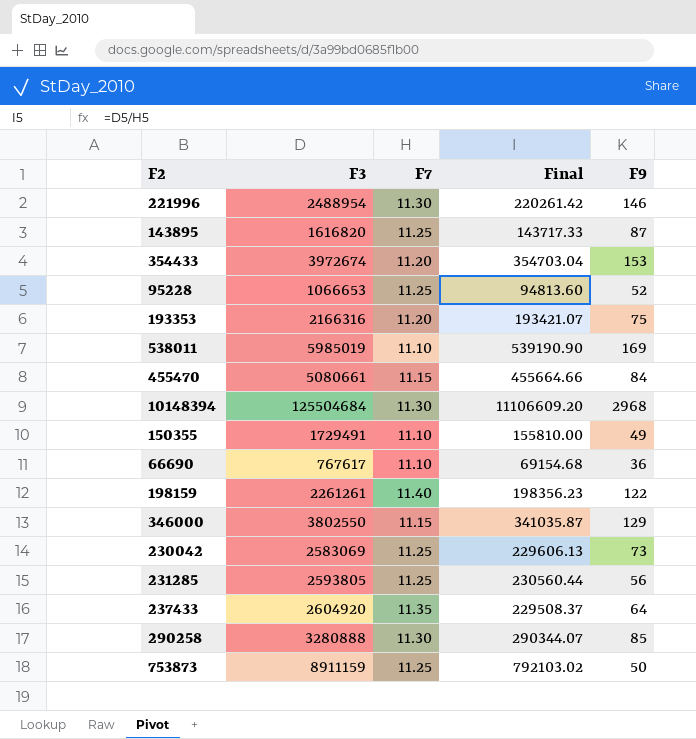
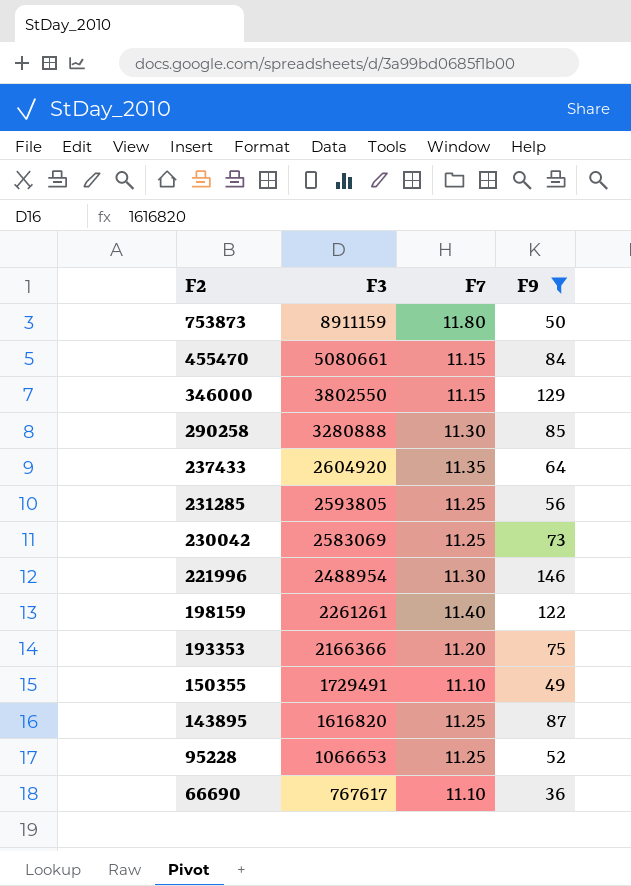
filter: none -> F9 <= 146
row order: none -> F2 descending
column Final | formula: [F3] / [F7] -> none
753873 | F7: 11.25 -> 11.80
193353 | F3: 2166316 -> 2166366

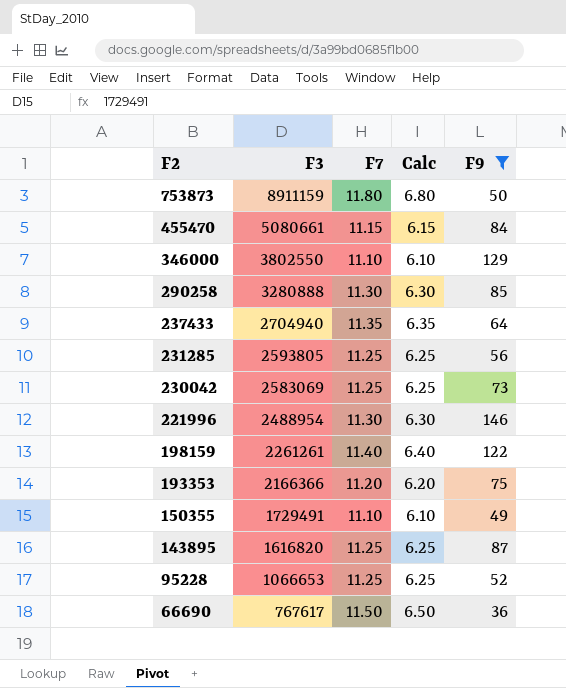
column Calc | formula: none -> [F7] - 5
346000 | F7: 11.15 -> 11.10
237433 | F3: 2604920 -> 2704940
66690 | F7: 11.10 -> 11.50

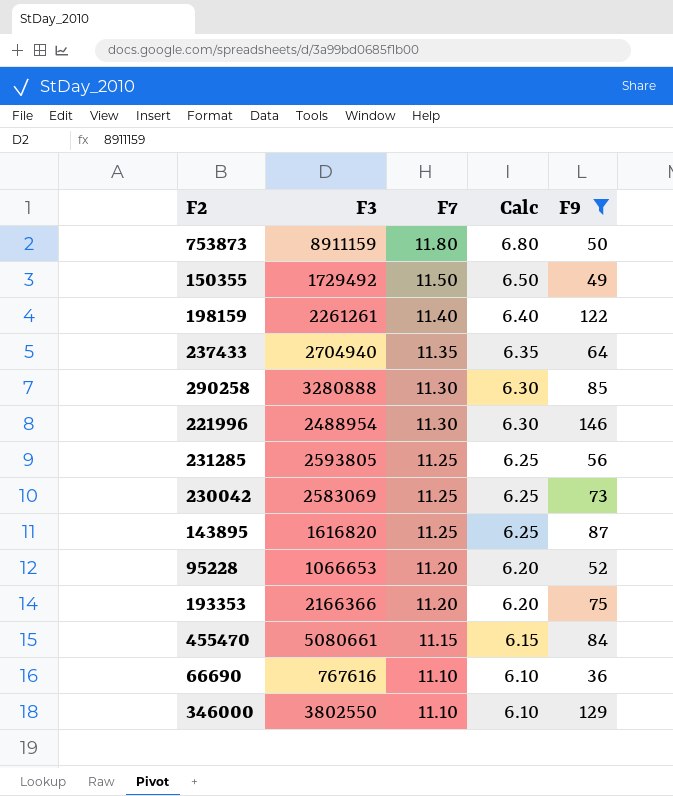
row order: F2 descending -> F7 descending
150355 | F3: 1729491 -> 1729492
150355 | F7: 11.10 -> 11.50
150355 | Calc: 6.10 -> 6.50
95228 | F7: 11.25 -> 11.20
95228 | Calc: 6.25 -> 6.20
66690 | F3: 767617 -> 767616
66690 | F7: 11.50 -> 11.10
66690 | Calc: 6.50 -> 6.10

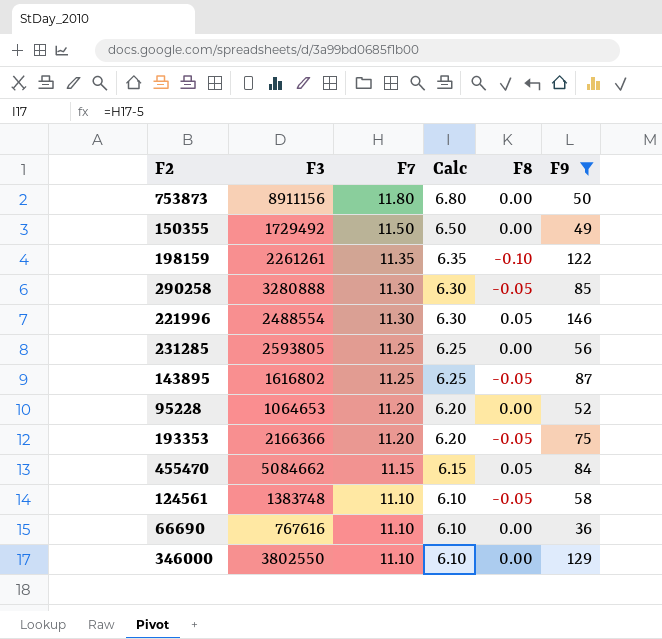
column F8 | position: none -> 5
row 237433: 2704940 | 11.35 | 6.35 | 64 -> none
row 230042: 2583069 | 11.25 | 6.25 | 73 -> none
753873 | F3: 8911159 -> 8911156
198159 | F7: 11.40 -> 11.35
198159 | Calc: 6.40 -> 6.35
221996 | F3: 2488954 -> 2488554
143895 | F3: 1616820 -> 1616802
95228 | F3: 1066653 -> 1064653
455470 | F3: 5080661 -> 5084662
row 124561: none -> 1383748 | 11.10 | 6.10 | -0.05 | 58

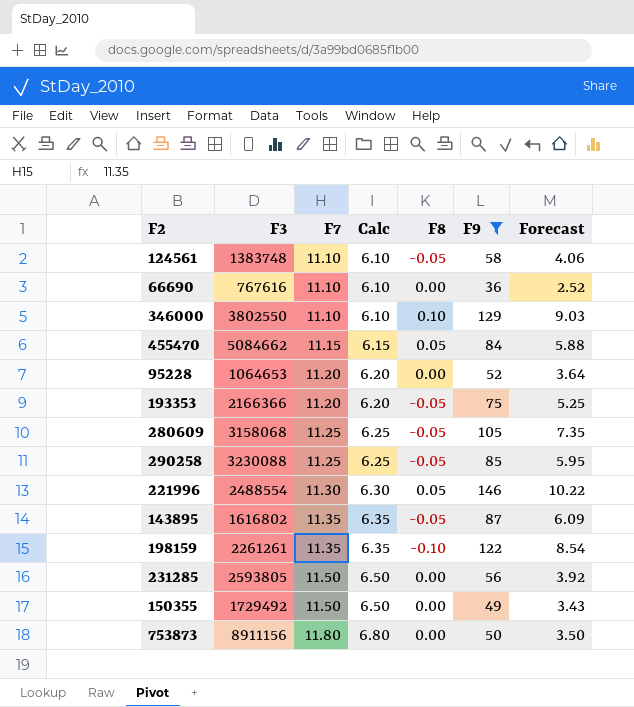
row order: F7 descending -> F7 ascending
column Forecast | formula: none -> [F9] * 0.07
346000 | F8: 0.00 -> 0.10
row 280609: none -> 3158068 | 11.25 | 6.25 | -0.05 | 105 | 7.35
290258 | F3: 3280888 -> 3230088
290258 | F7: 11.30 -> 11.25
290258 | Calc: 6.30 -> 6.25
143895 | F7: 11.25 -> 11.35
143895 | Calc: 6.25 -> 6.35
231285 | F7: 11.25 -> 11.50
231285 | Calc: 6.25 -> 6.50

